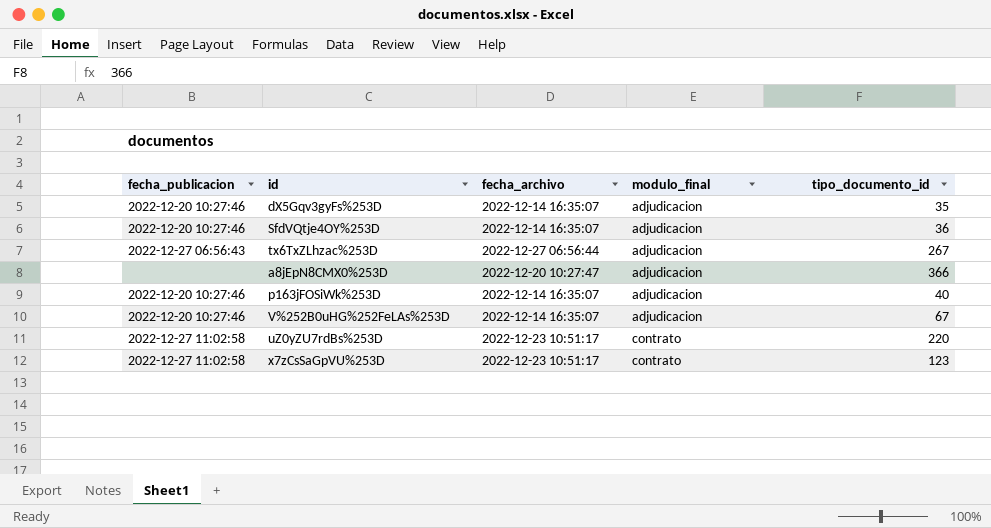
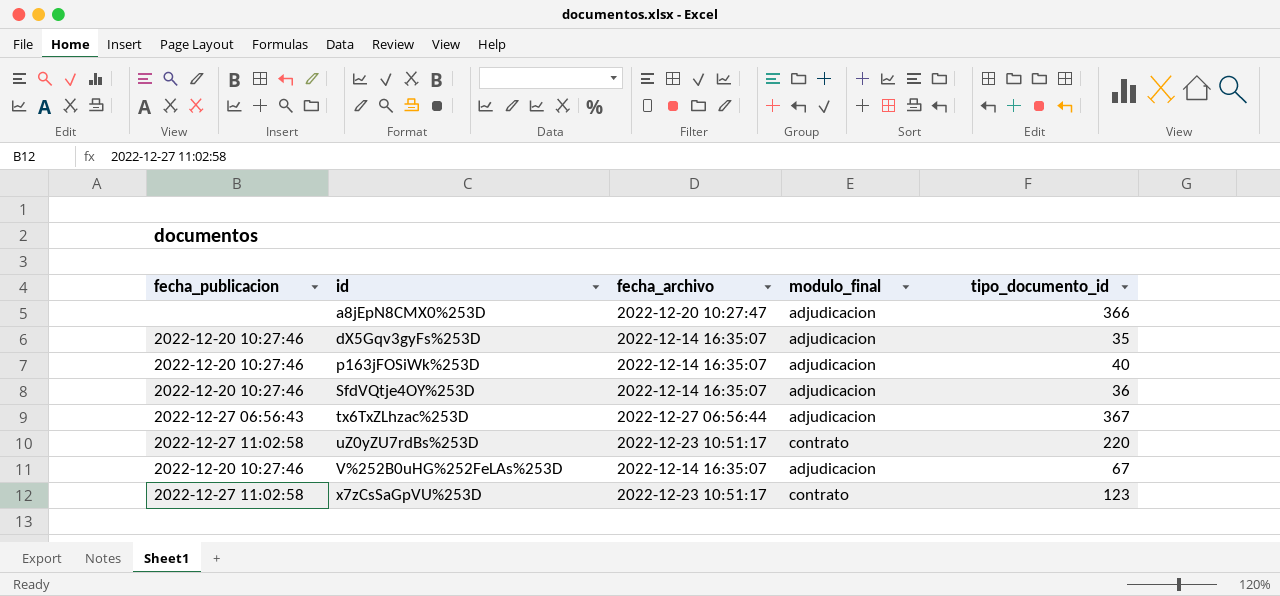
row order: modulo_final ascending -> id ascending
tx6TxZLhzac%253D | tipo_documento_id: 267 -> 367

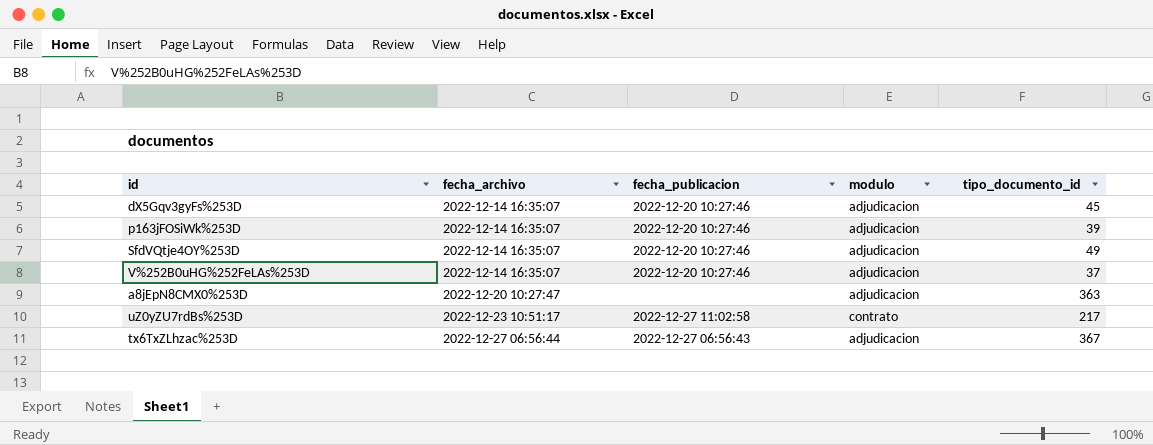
row order: id ascending -> fecha_archivo ascending
column fecha_publicacion | position: 1 -> 3
column name: modulo_final -> modulo
row x7zCsSaGpVU%253D: 2022-12-27 11:02:58 | 2022-12-23 10:51:17 | contrato | 123 -> none
dX5Gqv3gyFs%253D | tipo_documento_id: 35 -> 45
p163jFOSiWk%253D | tipo_documento_id: 40 -> 39
SfdVQtje4OY%253D | tipo_documento_id: 36 -> 49
V%252B0uHG%252FeLAs%253D | tipo_documento_id: 67 -> 37
a8jEpN8CMX0%253D | tipo_documento_id: 366 -> 363
uZ0yZU7rdBs%253D | tipo_documento_id: 220 -> 217

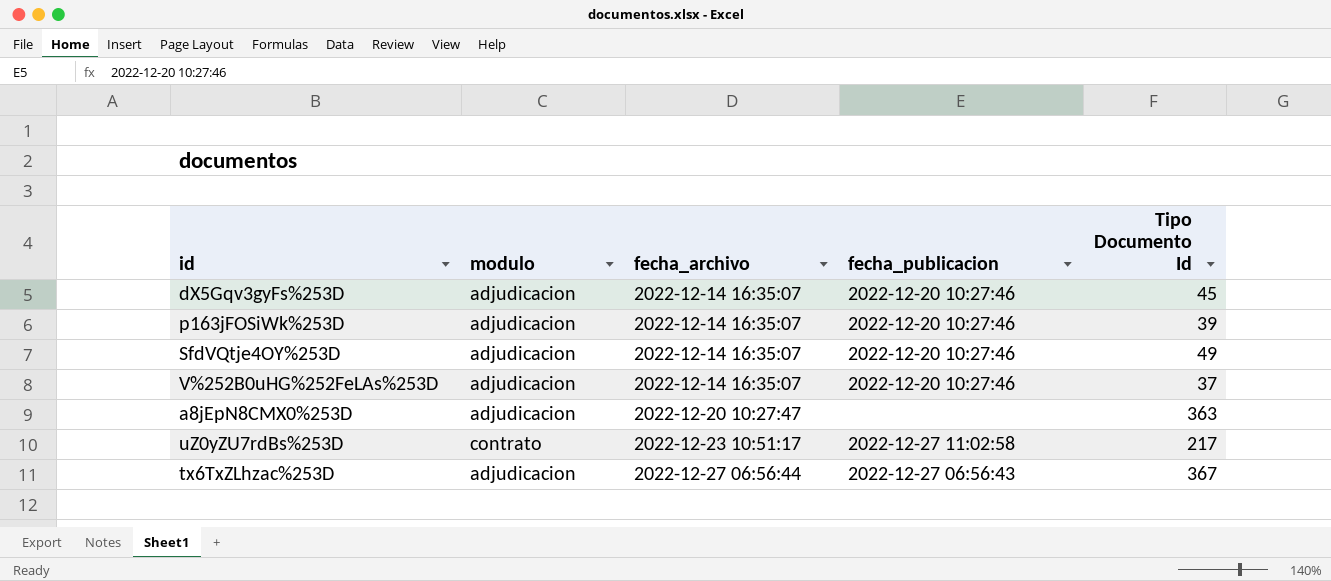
column modulo | position: 4 -> 2
column name: tipo_documento_id -> Tipo Documento Id

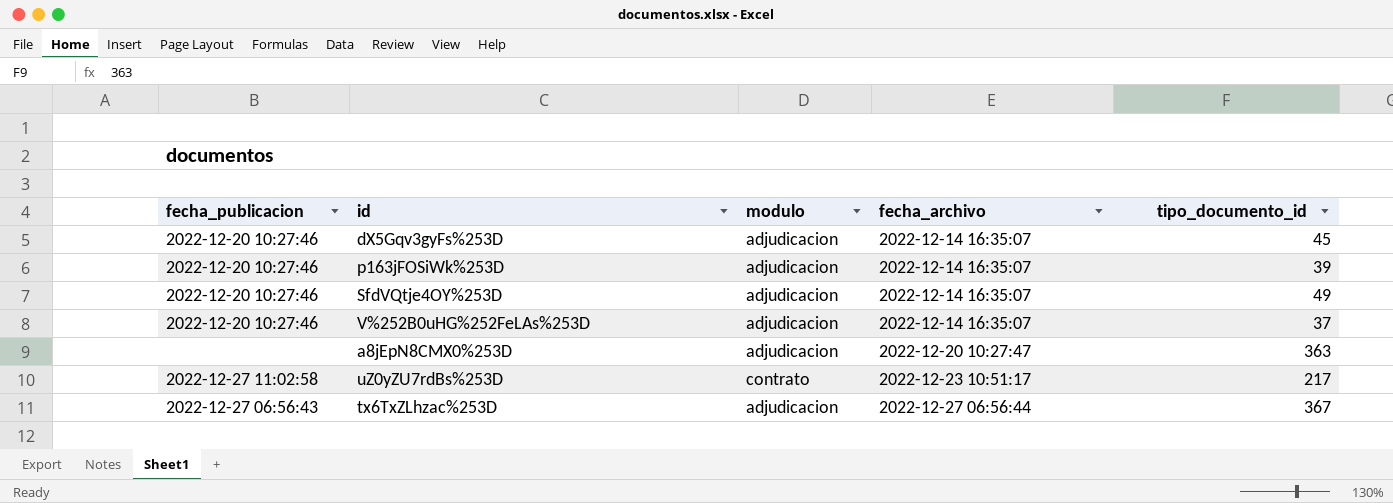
column fecha_publicacion | position: 4 -> 1
column name: Tipo Documento Id -> tipo_documento_id

